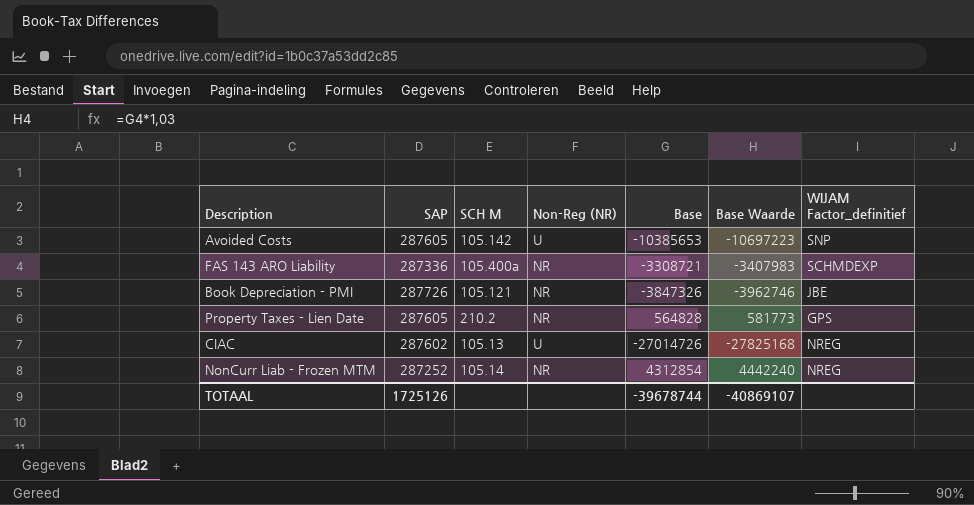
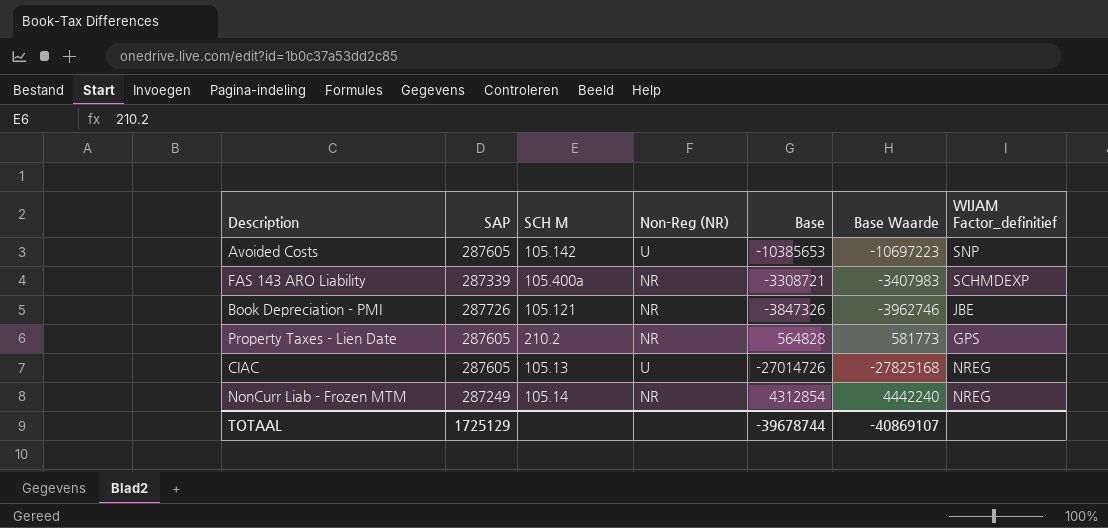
FAS 143 ARO Liability | SAP: 287336 -> 287339
CIAC | SAP: 287602 -> 287605
NonCurr Liab - Frozen MTM | SAP: 287252 -> 287249
TOTAAL | SAP: 1725126 -> 1725129

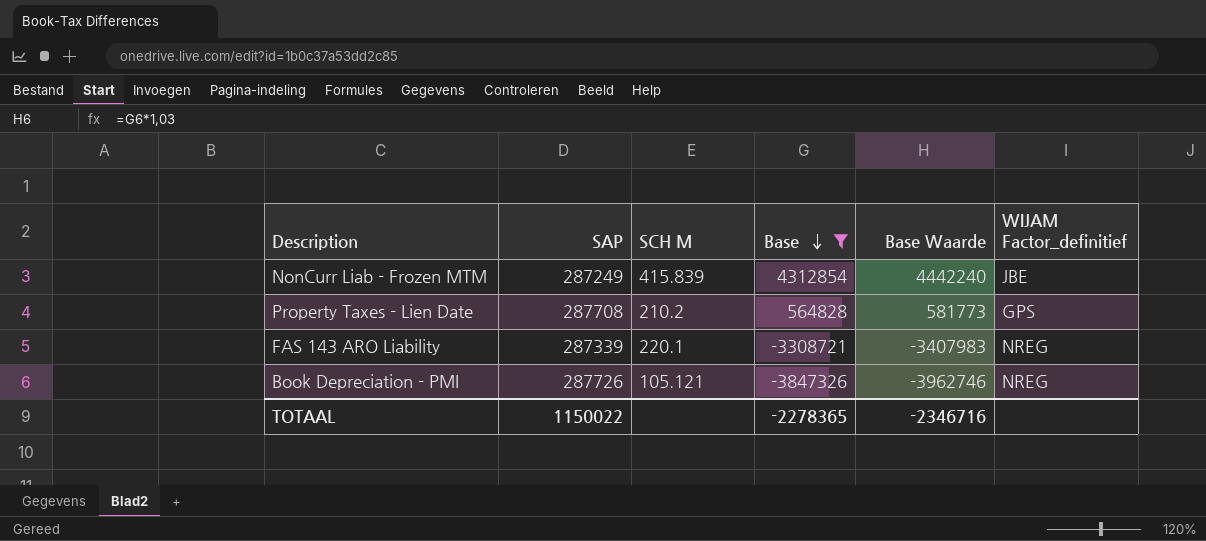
filter: none -> Base >= -3847326
row order: none -> Base descending
column Non-Reg (NR) | position: 4 -> none
NonCurr Liab - Frozen MTM | SCH M: 105.14 -> 415.839
NonCurr Liab - Frozen MTM | WIJAM Factor_definitief: NREG -> JBE
Property Taxes - Lien Date | SAP: 287605 -> 287708
FAS 143 ARO Liability | SCH M: 105.400a -> 220.1
FAS 143 ARO Liability | WIJAM Factor_definitief: SCHMDEXP -> NREG
Book Depreciation - PMI | WIJAM Factor_definitief: JBE -> NREG
TOTAAL | SAP: 1725129 -> 1150022
TOTAAL | Base: -39678744 -> -2278365
TOTAAL | Base Waarde: -40869107 -> -2346716

